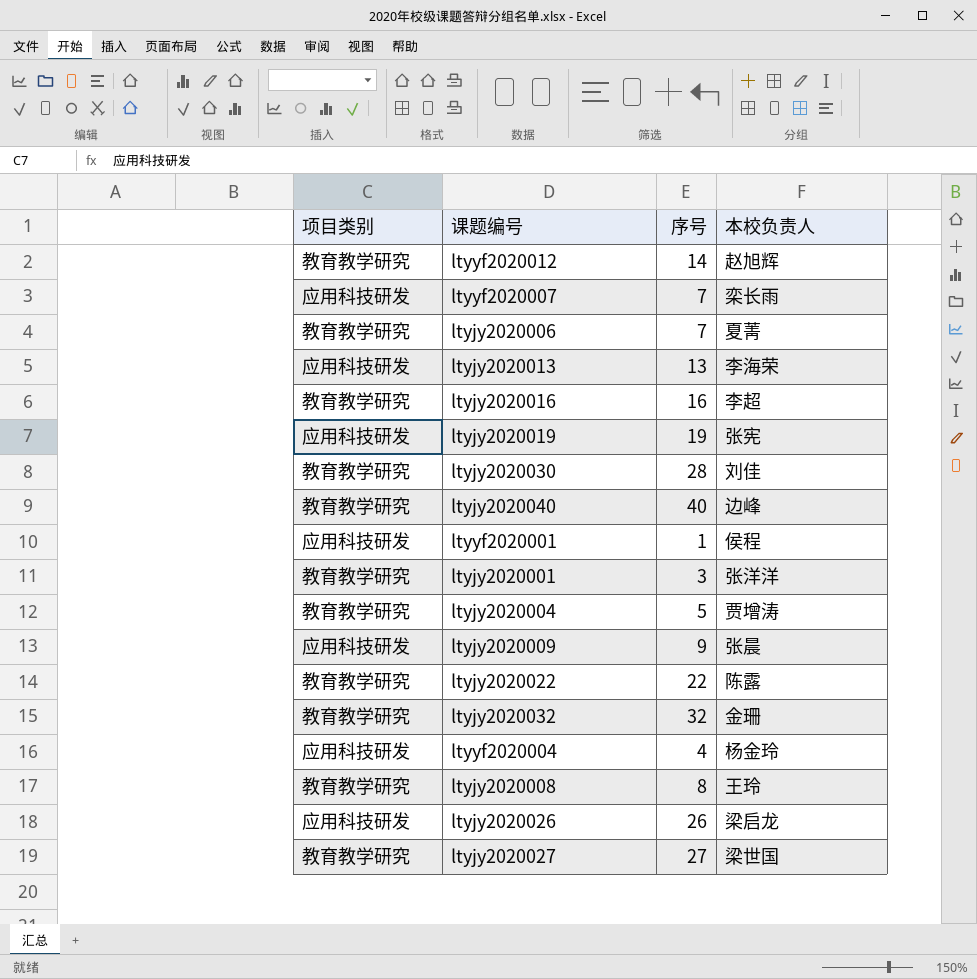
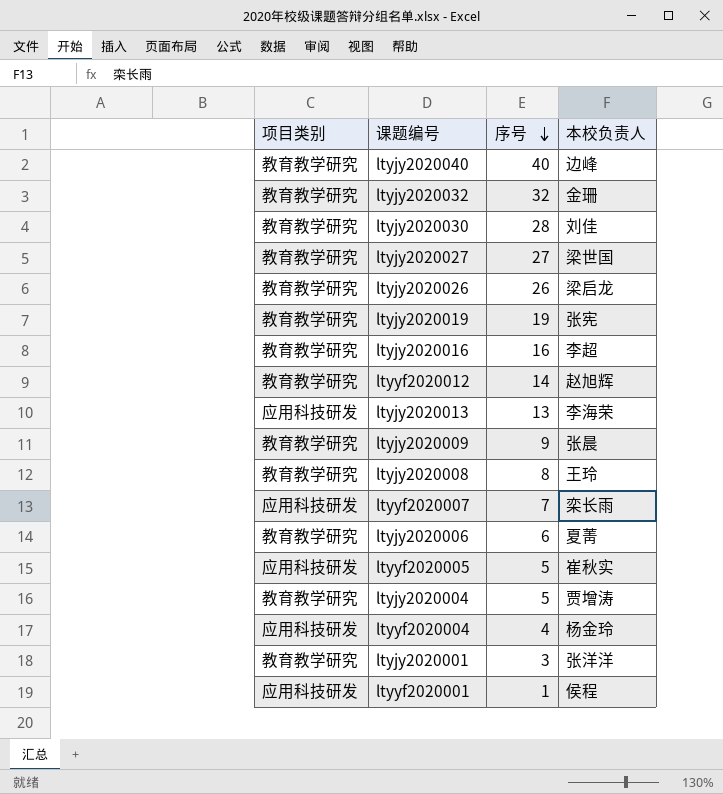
row order: none -> 序号 descending
row ltyjy2020022: 教育教学研究 | 22 | 陈露 -> none
ltyjy2020026 | 项目类别: 应用科技研发 -> 教育教学研究
ltyjy2020019 | 项目类别: 应用科技研发 -> 教育教学研究
ltyjy2020009 | 项目类别: 应用科技研发 -> 教育教学研究
ltyjy2020006 | 序号: 7 -> 6
row ltyyf2020005: none -> 应用科技研发 | 5 | 崔秋实

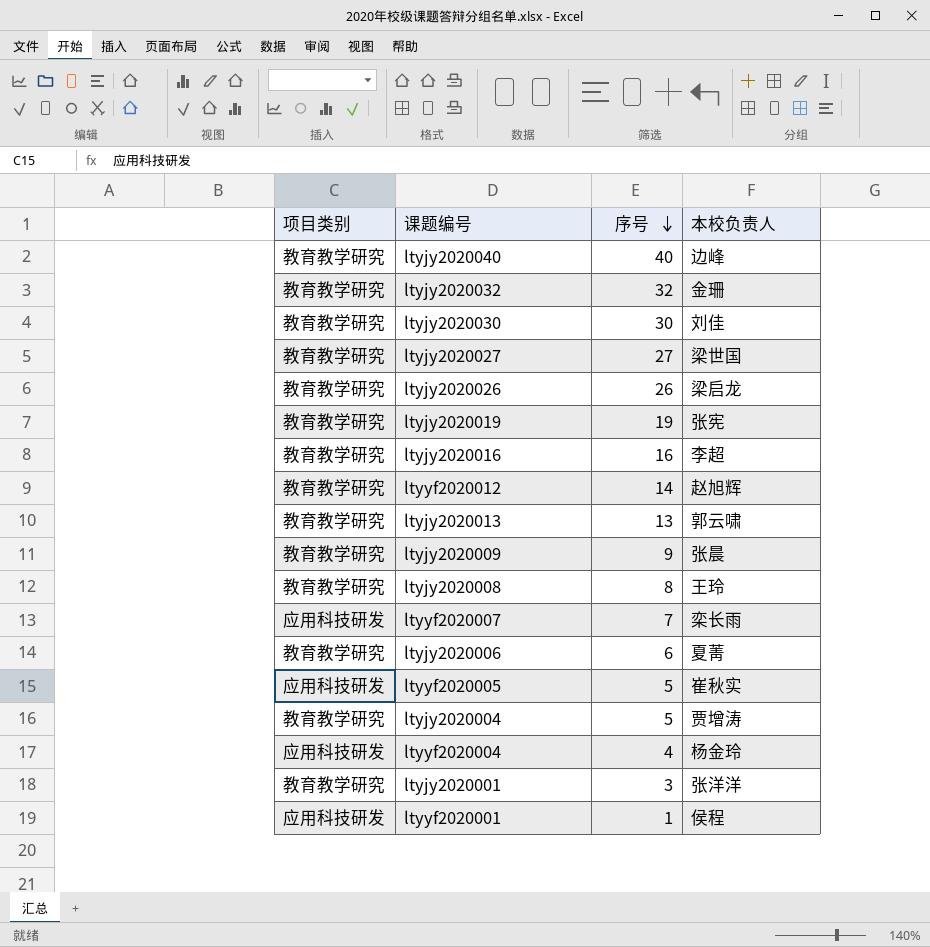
ltyjy2020030 | 序号: 28 -> 30
ltyjy2020013 | 项目类别: 应用科技研发 -> 教育教学研究
ltyjy2020013 | 本校负责人: 李海荣 -> 郭云啸

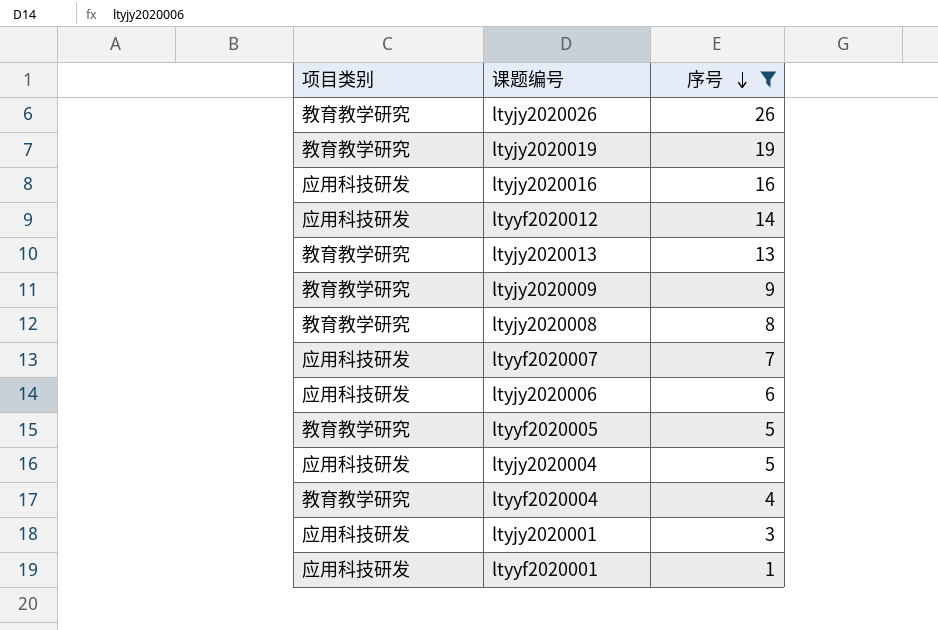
filter: none -> 序号 <= 26
column 本校负责人 | position: 4 -> none
ltyjy2020016 | 项目类别: 教育教学研究 -> 应用科技研发
ltyyf2020012 | 项目类别: 教育教学研究 -> 应用科技研发
ltyjy2020006 | 项目类别: 教育教学研究 -> 应用科技研发
ltyyf2020005 | 项目类别: 应用科技研发 -> 教育教学研究
ltyjy2020004 | 项目类别: 教育教学研究 -> 应用科技研发
ltyyf2020004 | 项目类别: 应用科技研发 -> 教育教学研究
ltyjy2020001 | 项目类别: 教育教学研究 -> 应用科技研发

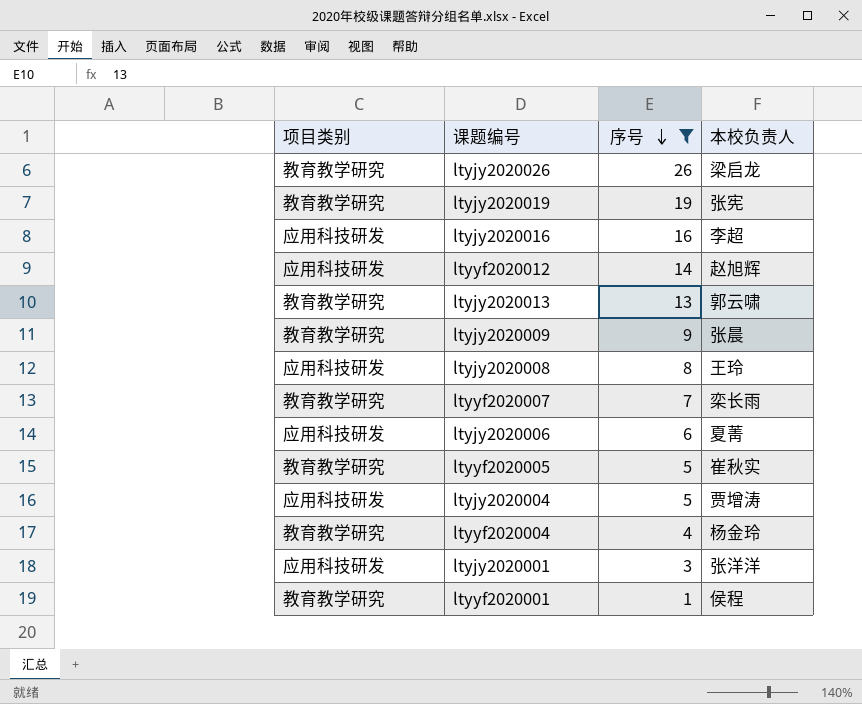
column 本校负责人 | position: none -> 4
ltyjy2020008 | 项目类别: 教育教学研究 -> 应用科技研发
ltyyf2020007 | 项目类别: 应用科技研发 -> 教育教学研究
ltyyf2020001 | 项目类别: 应用科技研发 -> 教育教学研究

